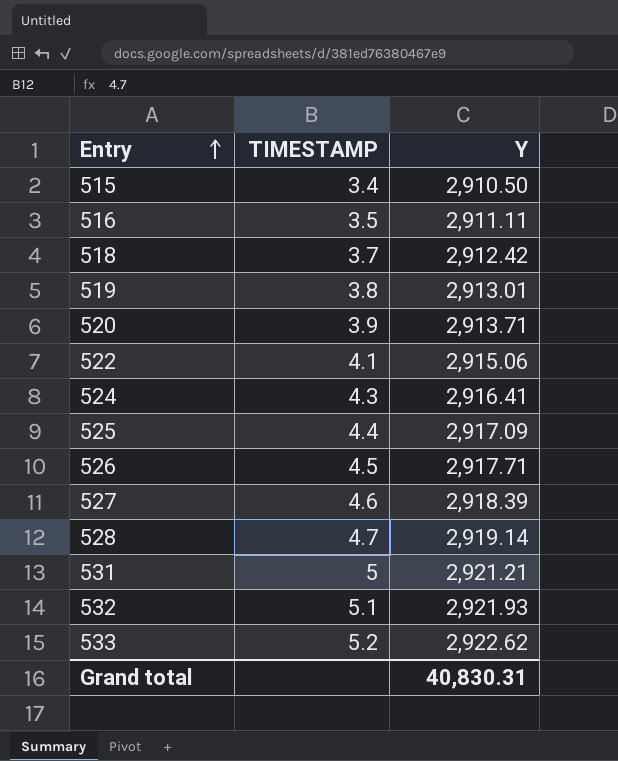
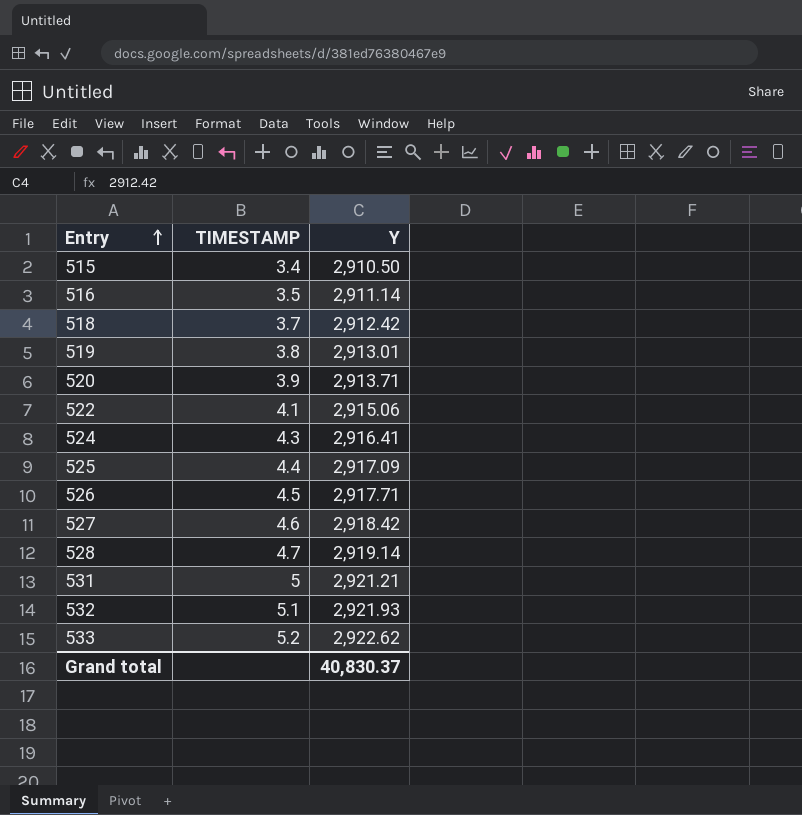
516 | Y: 2,911.11 -> 2,911.14
527 | Y: 2,918.39 -> 2,918.42
Grand total | Y: 40,830.31 -> 40,830.37

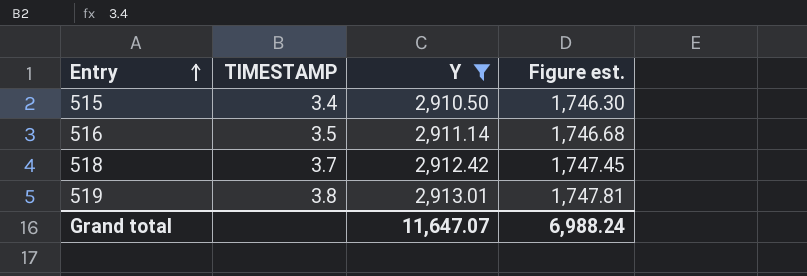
filter: none -> Y <= 2,913.01
column Figure est. | formula: none -> [Y] * 0.6
Grand total | Y: 40,830.37 -> 11,647.07

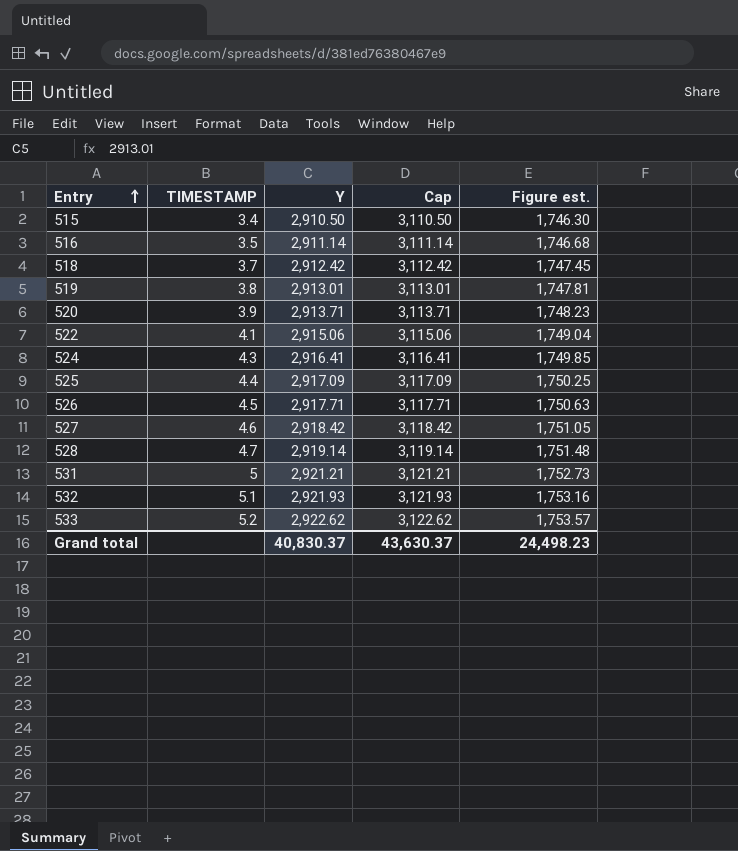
filter: Y <= 2,913.01 -> none
column Cap | formula: none -> [Y] + 200
Grand total | Y: 11,647.07 -> 40,830.37
Grand total | Figure est.: 6,988.24 -> 24,498.23

